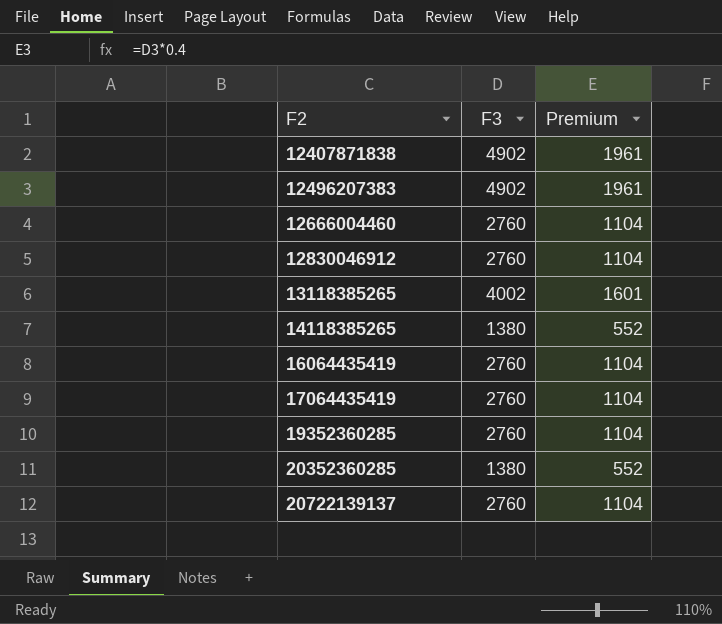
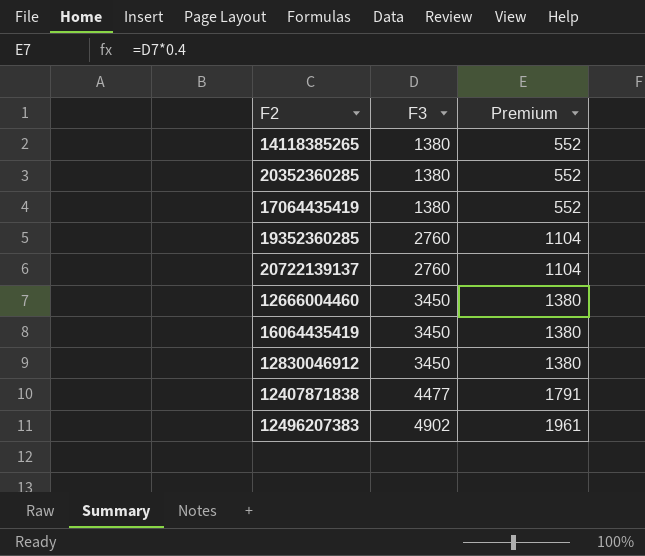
row order: F2 ascending -> F3 ascending
row 13118385265: 4002 | 1601 -> none
17064435419 | F3: 2760 -> 1380
17064435419 | Premium: 1104 -> 552
12666004460 | F3: 2760 -> 3450
12666004460 | Premium: 1104 -> 1380
16064435419 | F3: 2760 -> 3450
16064435419 | Premium: 1104 -> 1380
12830046912 | F3: 2760 -> 3450
12830046912 | Premium: 1104 -> 1380
12407871838 | F3: 4902 -> 4477
12407871838 | Premium: 1961 -> 1791

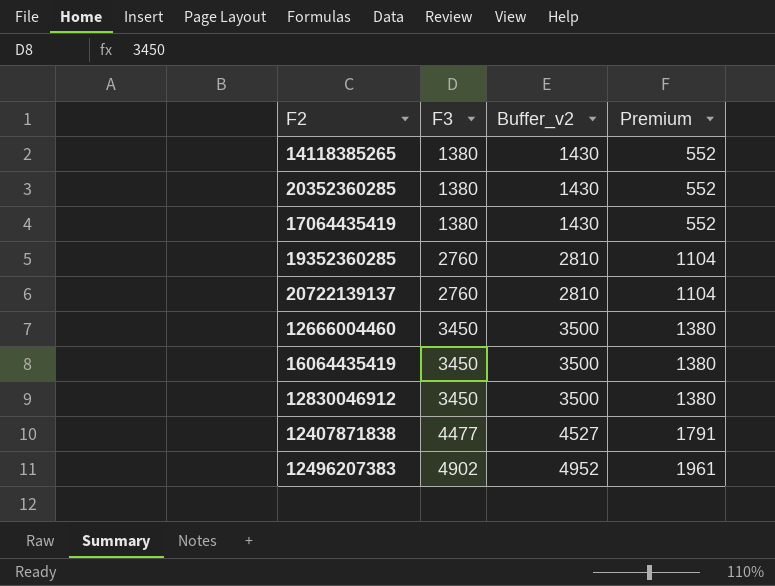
column Buffer_v2 | formula: none -> [F3] + 50

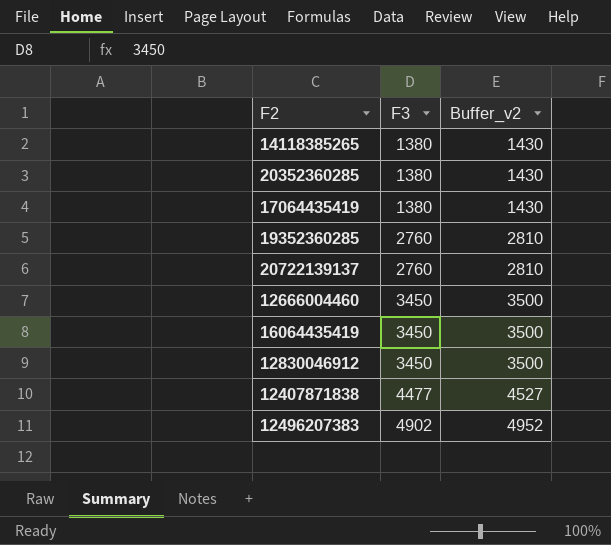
column Premium | formula: [F3] * 0.4 -> none

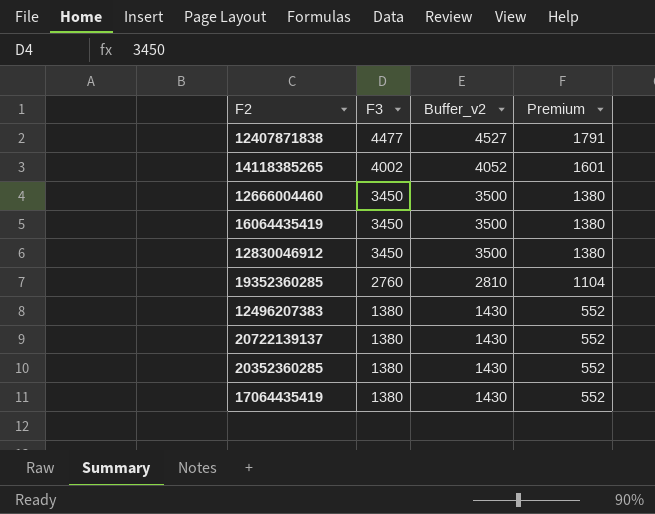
row order: F3 ascending -> F3 descending
column Premium | formula: none -> [F3] * 0.4
14118385265 | F3: 1380 -> 4002
14118385265 | Buffer_v2: 1430 -> 4052
12496207383 | F3: 4902 -> 1380
12496207383 | Buffer_v2: 4952 -> 1430
20722139137 | F3: 2760 -> 1380
20722139137 | Buffer_v2: 2810 -> 1430

